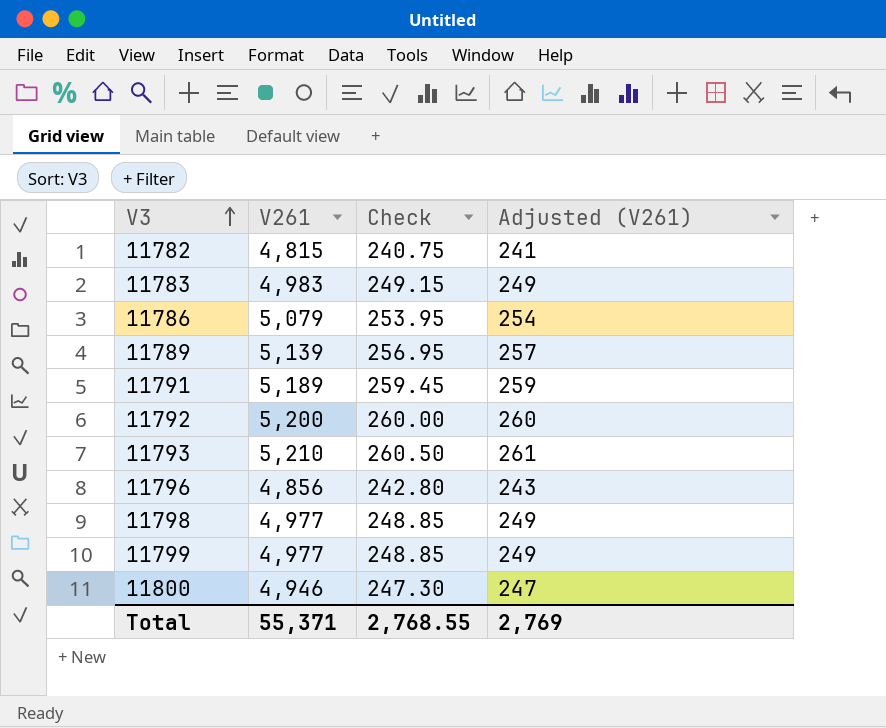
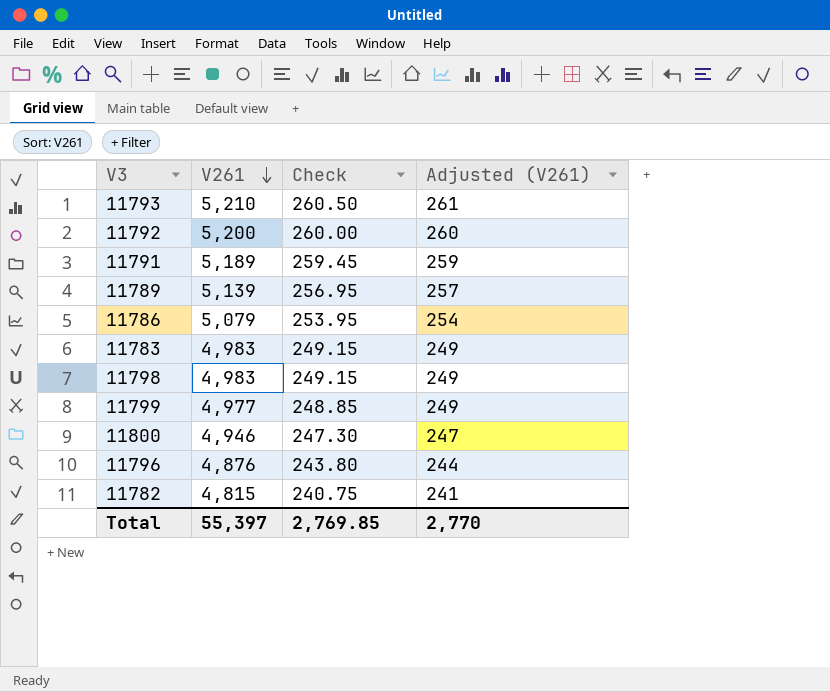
row order: V3 ascending -> V261 descending
11798 | V261: 4,977 -> 4,983
11798 | Check: 248.85 -> 249.15
11796 | V261: 4,856 -> 4,876
11796 | Check: 242.80 -> 243.80
11796 | Adjusted (V261): 243 -> 244
Total | V261: 55,371 -> 55,397
Total | Check: 2,768.55 -> 2,769.85
Total | Adjusted (V261): 2,769 -> 2,770

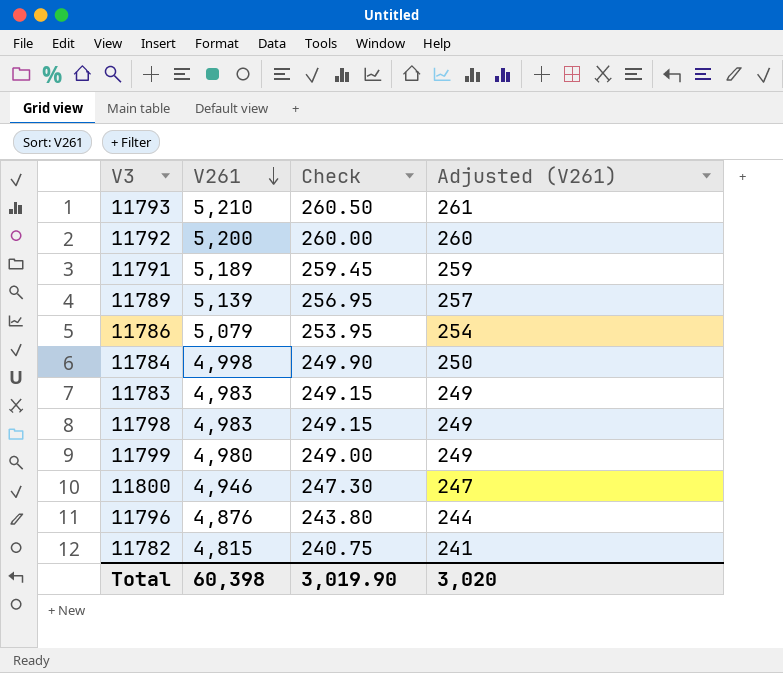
row 11784: none -> 4,998 | 249.90 | 250
11799 | V261: 4,977 -> 4,980
11799 | Check: 248.85 -> 249.00
Total | V261: 55,397 -> 60,398
Total | Check: 2,769.85 -> 3,019.90
Total | Adjusted (V261): 2,770 -> 3,020

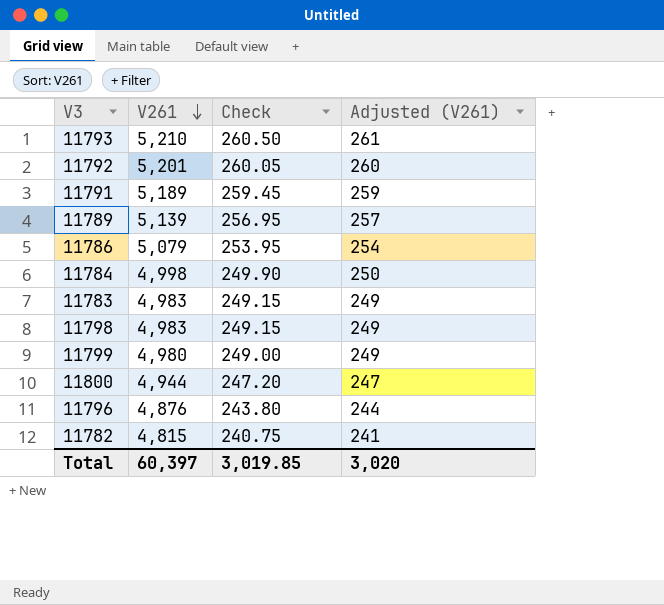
11792 | V261: 5,200 -> 5,201
11792 | Check: 260.00 -> 260.05
11800 | V261: 4,946 -> 4,944
11800 | Check: 247.30 -> 247.20
Total | V261: 60,398 -> 60,397
Total | Check: 3,019.90 -> 3,019.85

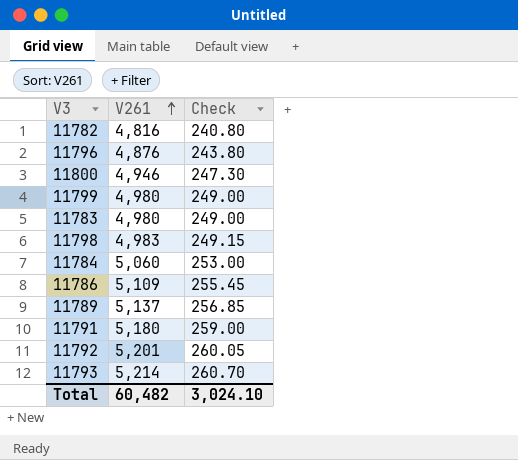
row order: V261 descending -> V261 ascending
column Adjusted (V261) | formula: [V261] * 0.05 -> none
11782 | V261: 4,815 -> 4,816
11782 | Check: 240.75 -> 240.80
11800 | V261: 4,944 -> 4,946
11800 | Check: 247.20 -> 247.30
11783 | V261: 4,983 -> 4,980
11783 | Check: 249.15 -> 249.00
11784 | V261: 4,998 -> 5,060
11784 | Check: 249.90 -> 253.00
11786 | V261: 5,079 -> 5,109
11786 | Check: 253.95 -> 255.45
11789 | V261: 5,139 -> 5,137
11789 | Check: 256.95 -> 256.85
11791 | V261: 5,189 -> 5,180
11791 | Check: 259.45 -> 259.00
11793 | V261: 5,210 -> 5,214
11793 | Check: 260.50 -> 260.70
Total | V261: 60,397 -> 60,482
Total | Check: 3,019.85 -> 3,024.10

